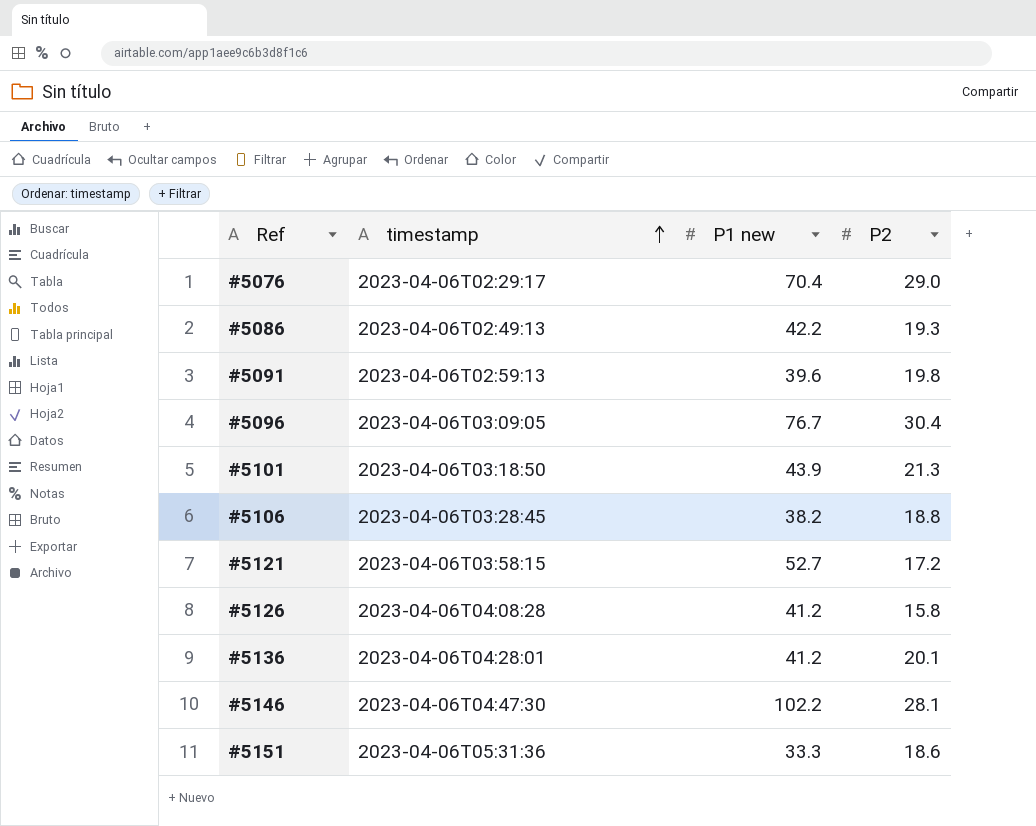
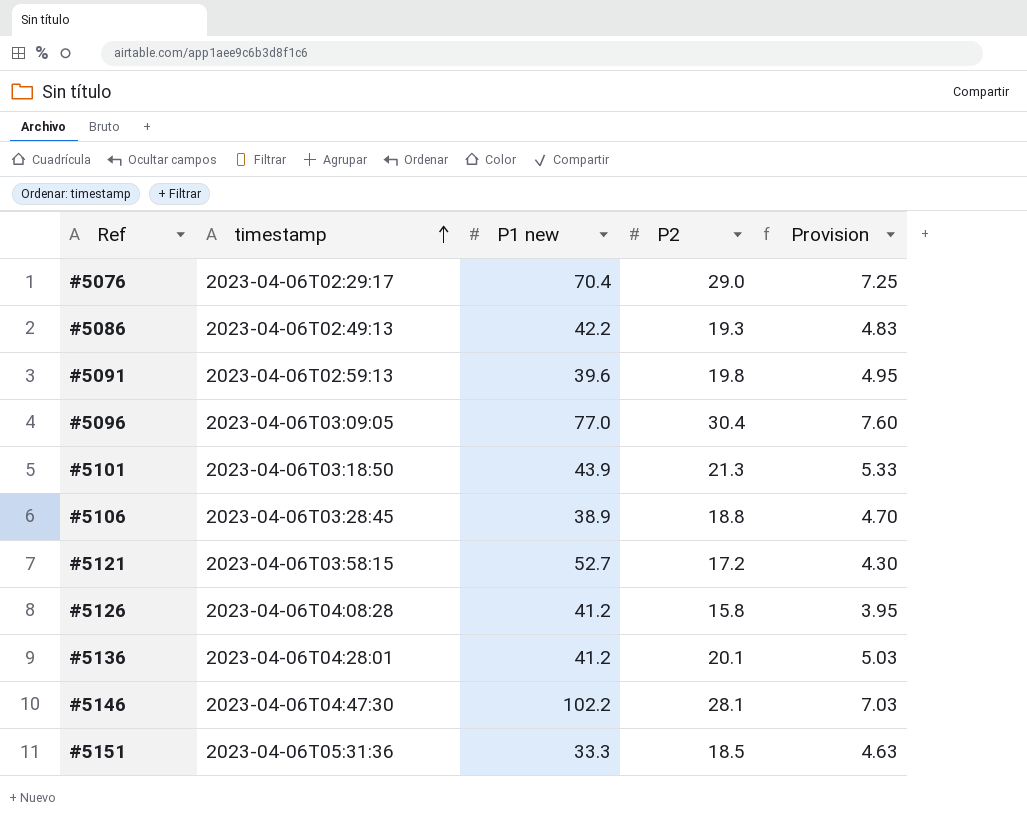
column Provision | formula: none -> [P2] * 0.25
#5096 | P1 new: 76.7 -> 77.0
#5106 | P1 new: 38.2 -> 38.9
#5151 | P2: 18.6 -> 18.5

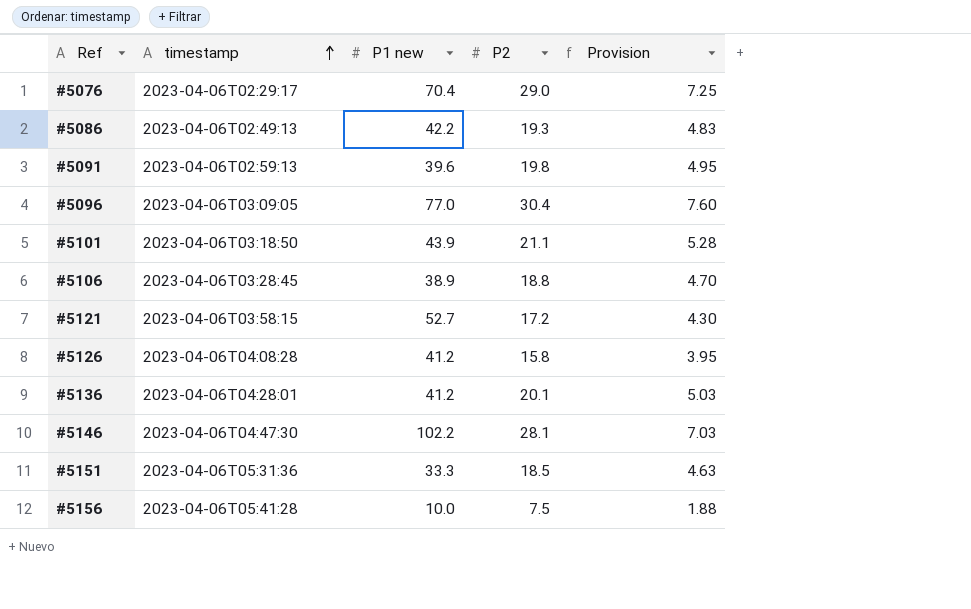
#5101 | P2: 21.3 -> 21.1
#5101 | Provision: 5.33 -> 5.28
row #5156: none -> 2023-04-06T05:41:28 | 10.0 | 7.5 | 1.88

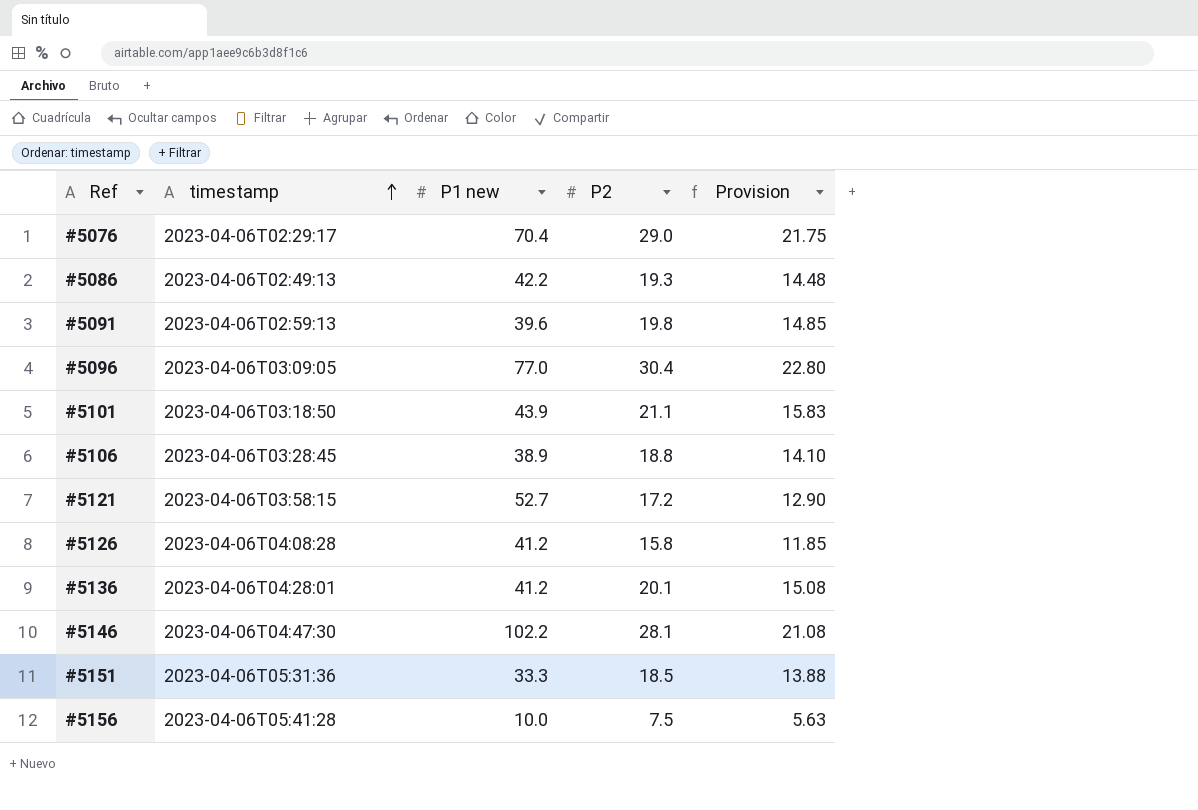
column Provision | formula: [P2] * 0.25 -> [P2] * 0.75

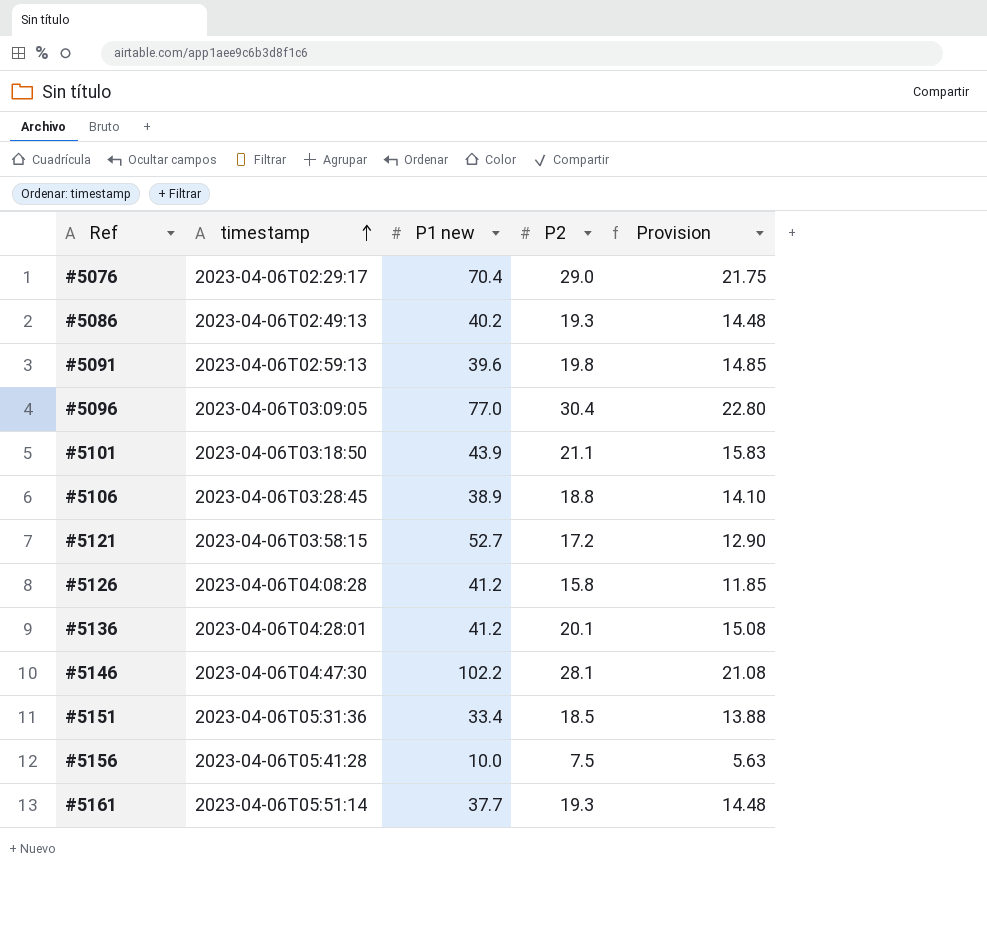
#5086 | P1 new: 42.2 -> 40.2
#5151 | P1 new: 33.3 -> 33.4
row #5161: none -> 2023-04-06T05:51:14 | 37.7 | 19.3 | 14.48

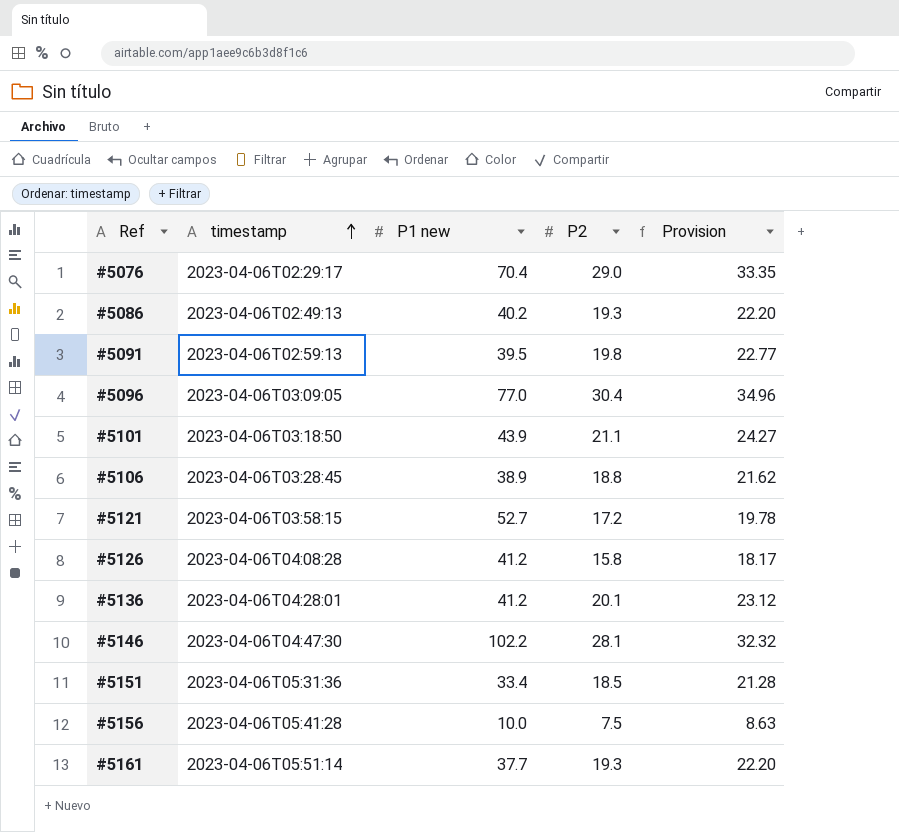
column Provision | formula: [P2] * 0.75 -> [P2] * 1.15
#5091 | P1 new: 39.6 -> 39.5

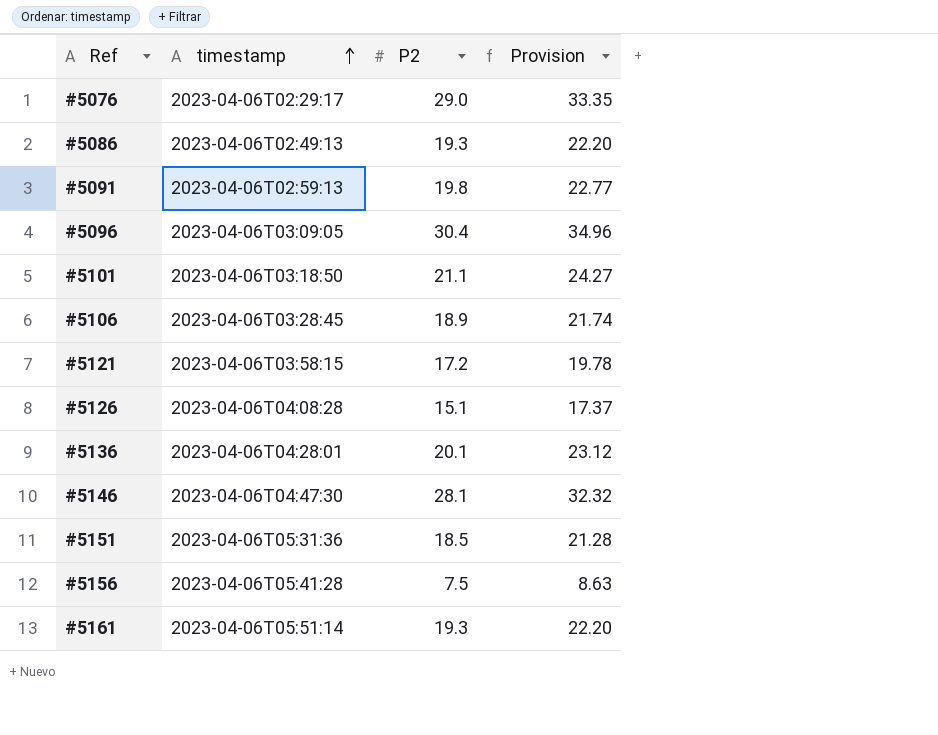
column P1 new | position: 3 -> none
#5106 | P2: 18.8 -> 18.9
#5106 | Provision: 21.62 -> 21.74
#5126 | P2: 15.8 -> 15.1
#5126 | Provision: 18.17 -> 17.37

